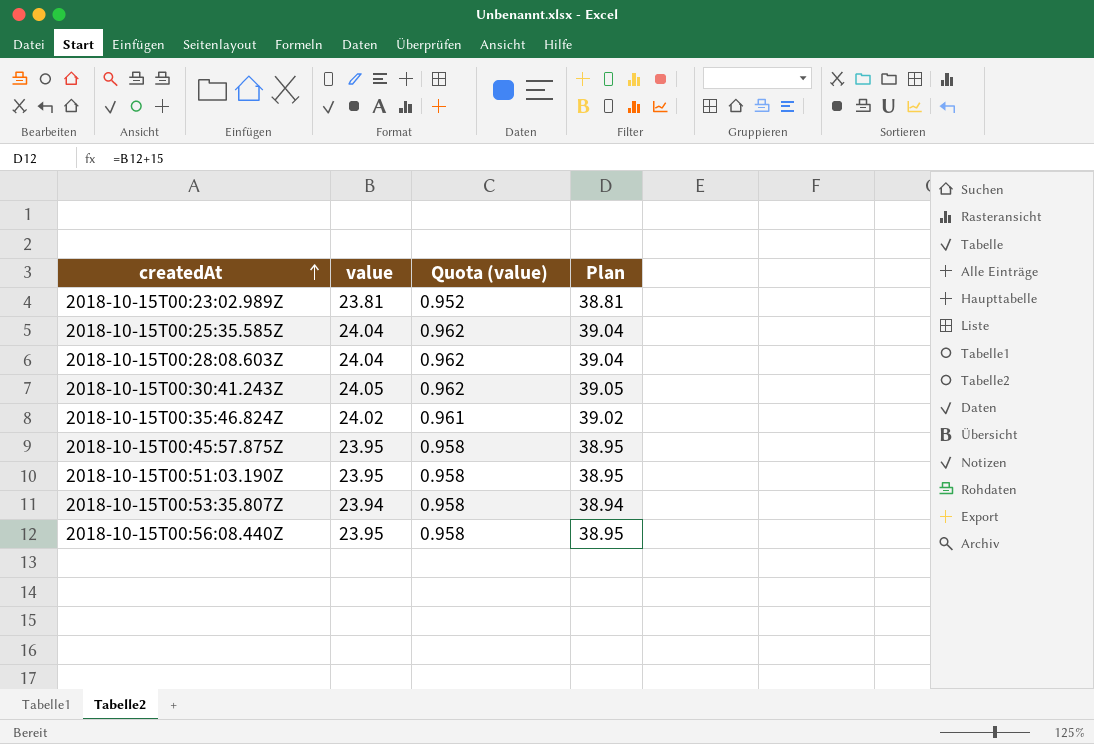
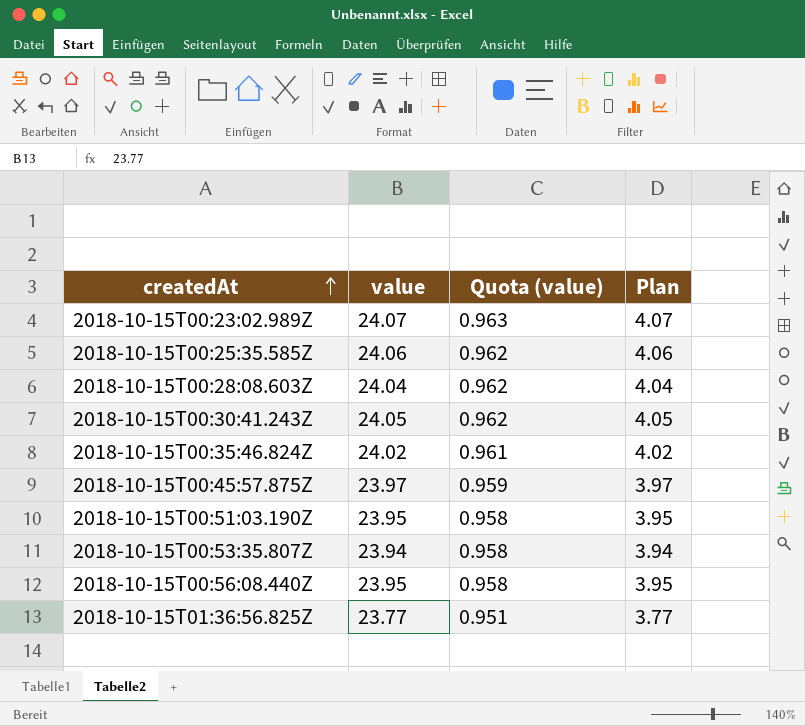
column Plan | formula: [value] + 15 -> [value] - 20
2018-10-15T00:23:02.989Z | value: 23.81 -> 24.07
2018-10-15T00:23:02.989Z | Quota (value): 0.952 -> 0.963
2018-10-15T00:25:35.585Z | value: 24.04 -> 24.06
2018-10-15T00:45:57.875Z | value: 23.95 -> 23.97
2018-10-15T00:45:57.875Z | Quota (value): 0.958 -> 0.959
row 2018-10-15T01:36:56.825Z: none -> 23.77 | 0.951 | 3.77

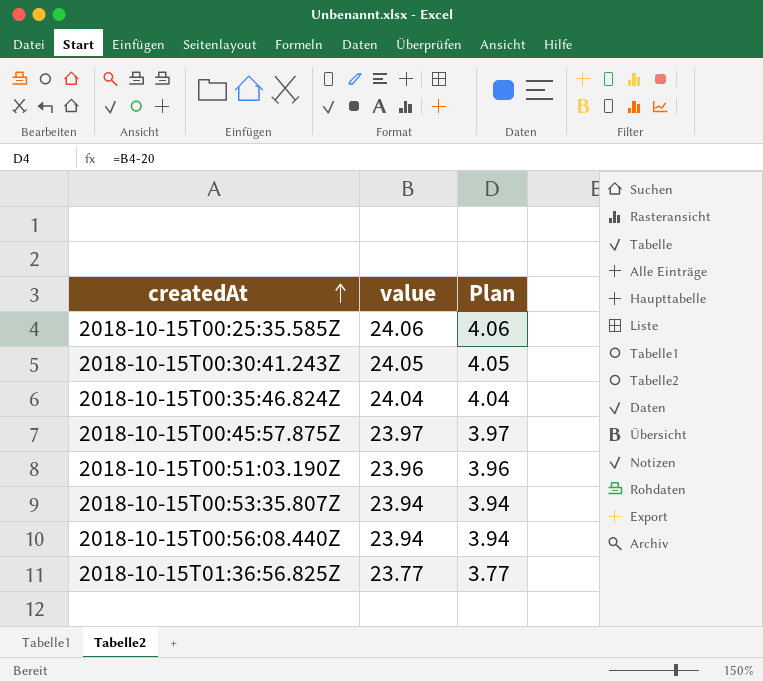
column Quota (value) | formula: [value] * 0.04 -> none
row 2018-10-15T00:23:02.989Z: 24.07 | 0.963 | 4.07 -> none
row 2018-10-15T00:28:08.603Z: 24.04 | 0.962 | 4.04 -> none
2018-10-15T00:35:46.824Z | value: 24.02 -> 24.04
2018-10-15T00:35:46.824Z | Plan: 4.02 -> 4.04
2018-10-15T00:51:03.190Z | value: 23.95 -> 23.96
2018-10-15T00:51:03.190Z | Plan: 3.95 -> 3.96
2018-10-15T00:56:08.440Z | value: 23.95 -> 23.94
2018-10-15T00:56:08.440Z | Plan: 3.95 -> 3.94

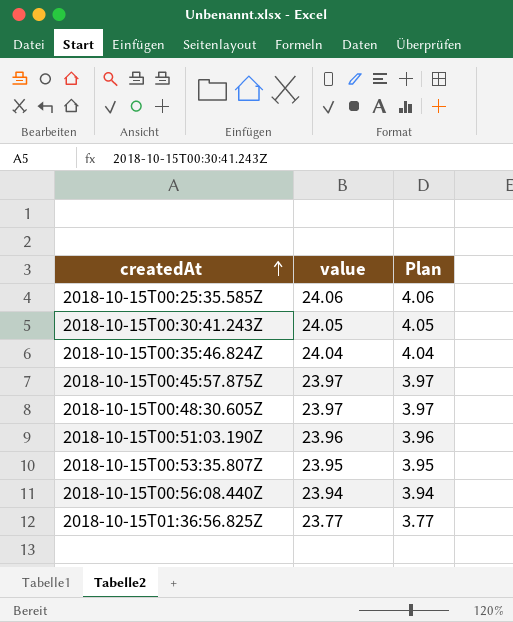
row 2018-10-15T00:48:30.605Z: none -> 23.97 | 3.97
2018-10-15T00:53:35.807Z | value: 23.94 -> 23.95
2018-10-15T00:53:35.807Z | Plan: 3.94 -> 3.95

